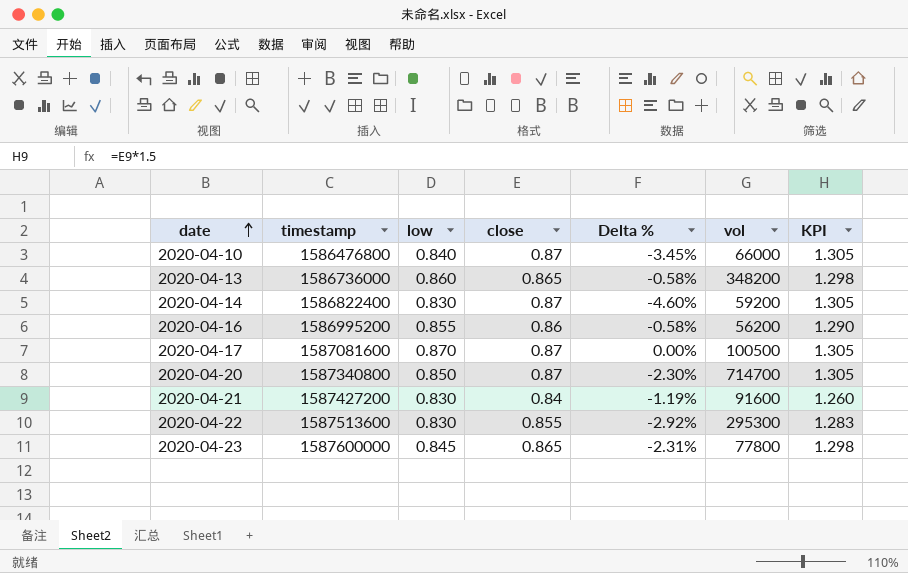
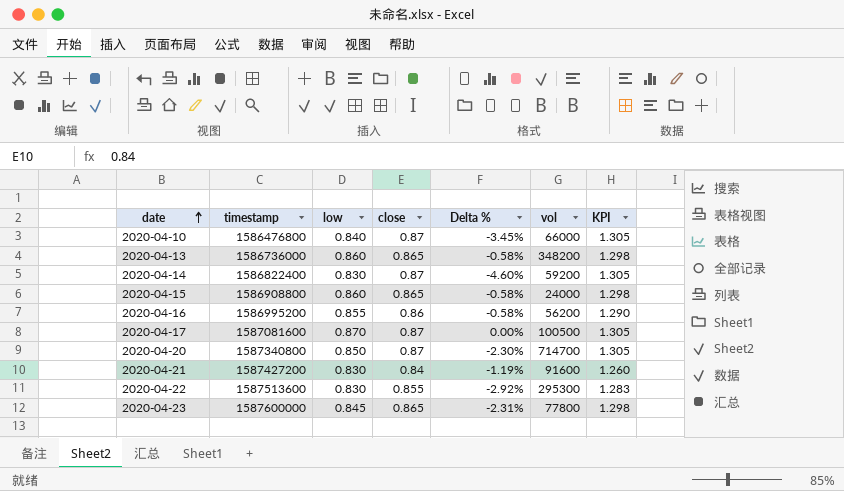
row 2020-04-15: none -> 1586908800 | 0.860 | 0.865 | -0.58% | 24000 | 1.298

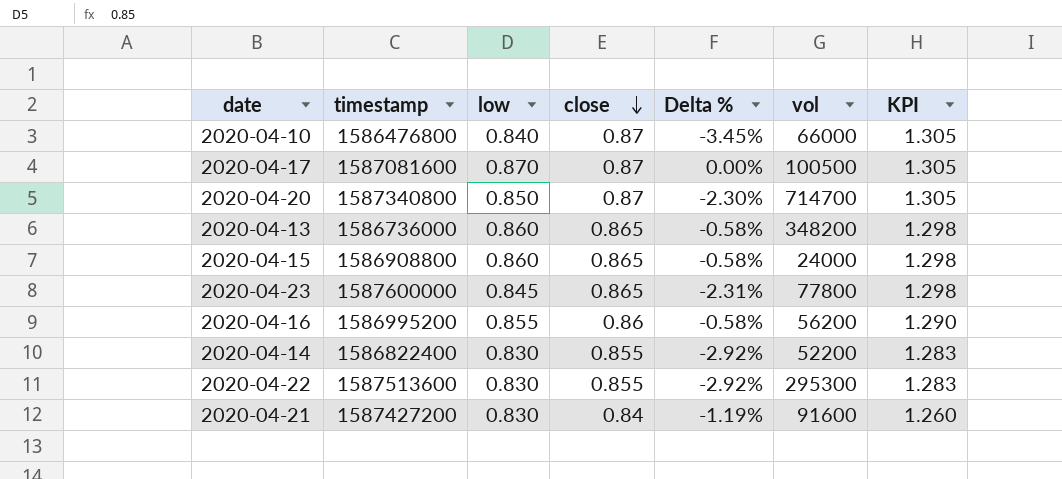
row order: date ascending -> close descending
2020-04-14 | close: 0.87 -> 0.855
2020-04-14 | Delta %: -4.60% -> -2.92%
2020-04-14 | vol: 59200 -> 52200
2020-04-14 | KPI: 1.305 -> 1.283

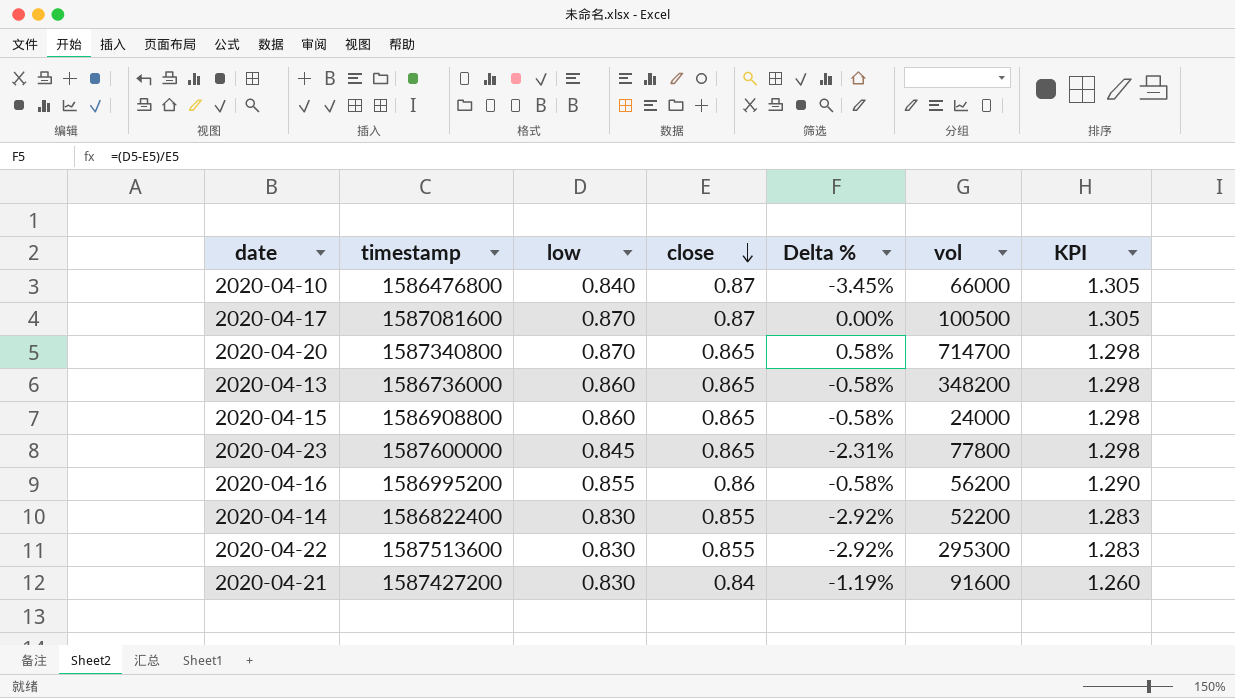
2020-04-20 | low: 0.850 -> 0.870
2020-04-20 | close: 0.87 -> 0.865
2020-04-20 | Delta %: -2.30% -> 0.58%
2020-04-20 | KPI: 1.305 -> 1.298

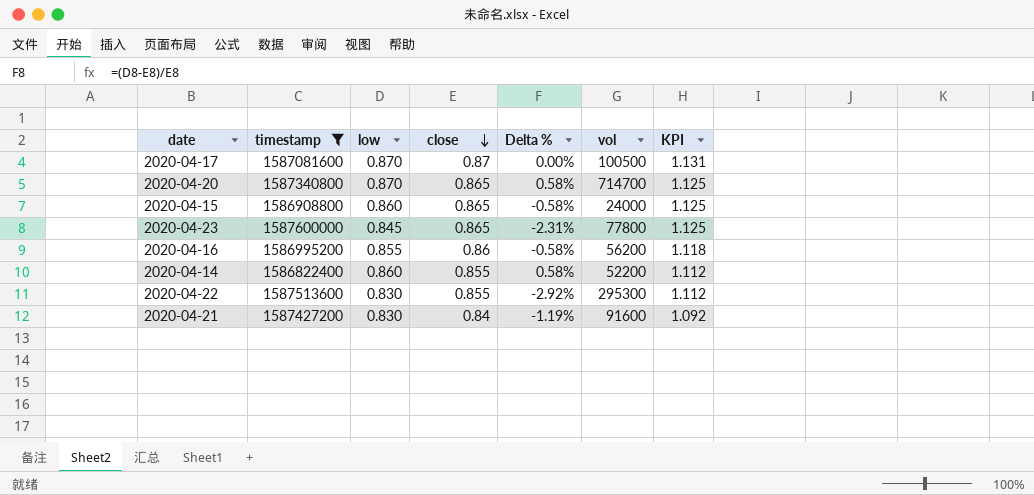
filter: none -> timestamp >= 1586822400
column KPI | formula: [close] * 1.5 -> [close] * 1.3
2020-04-14 | low: 0.830 -> 0.860
2020-04-14 | Delta %: -2.92% -> 0.58%

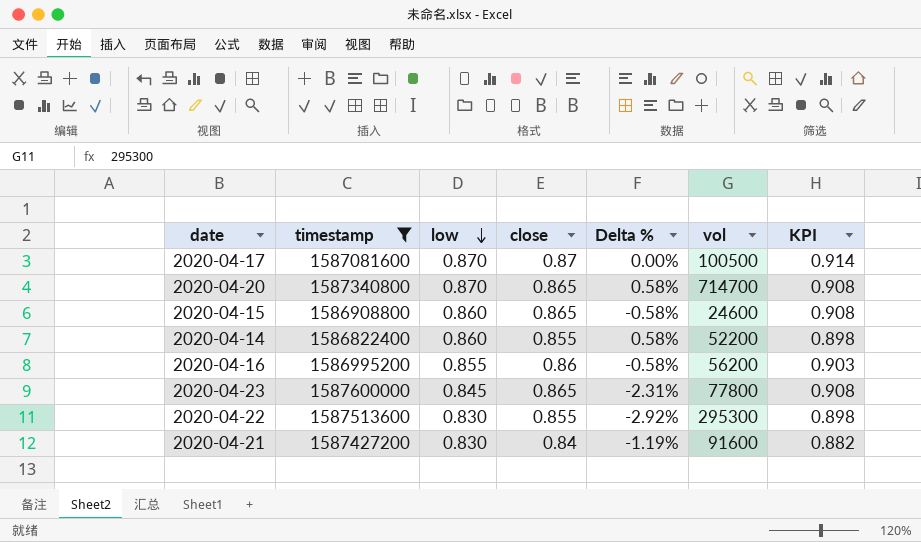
row order: close descending -> low descending
column KPI | formula: [close] * 1.3 -> [close] * 1.05
2020-04-15 | vol: 24000 -> 24600

